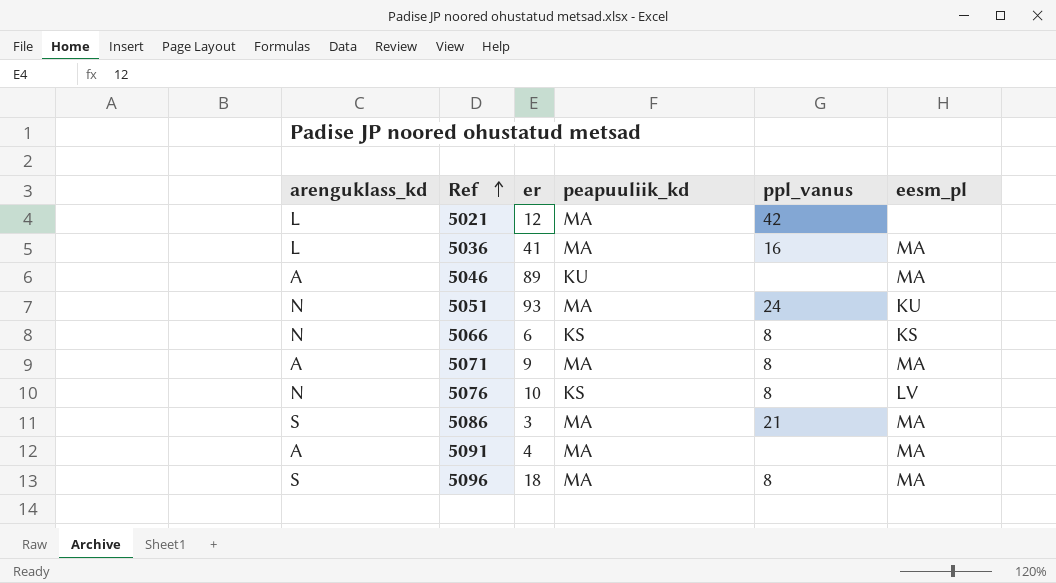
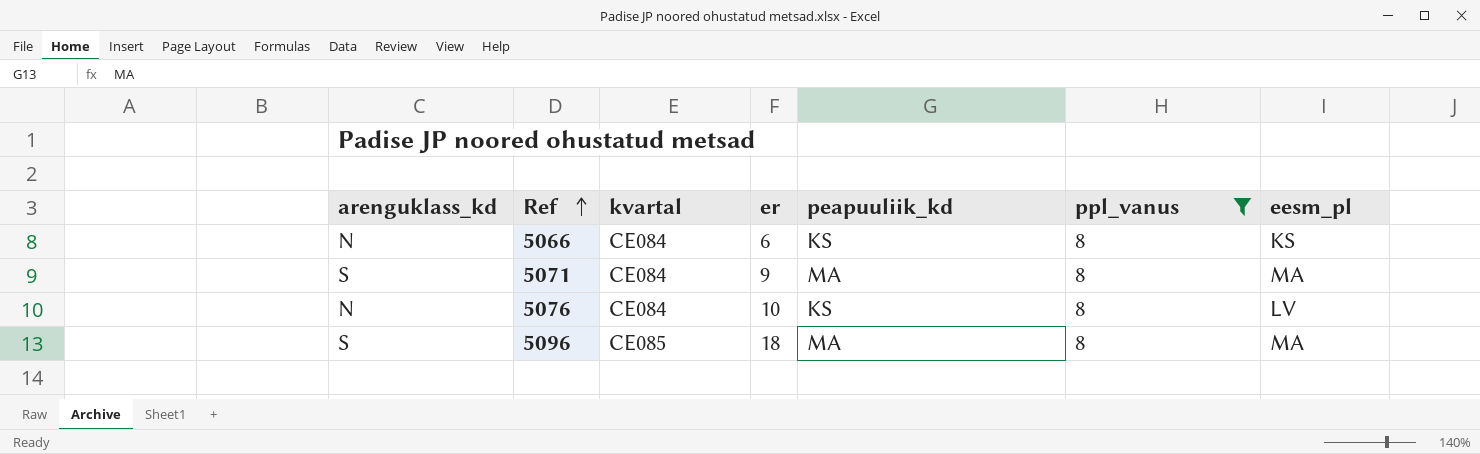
filter: none -> ppl_vanus = 8
column kvartal | position: none -> 3
5071 | arenguklass_kd: A -> S

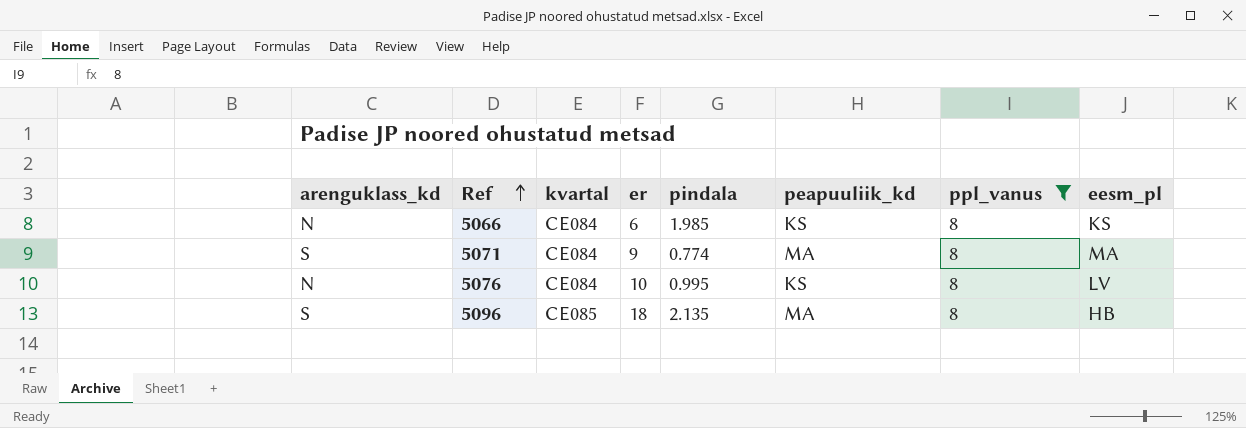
column pindala | position: none -> 5
5096 | eesm_pl: MA -> HB

